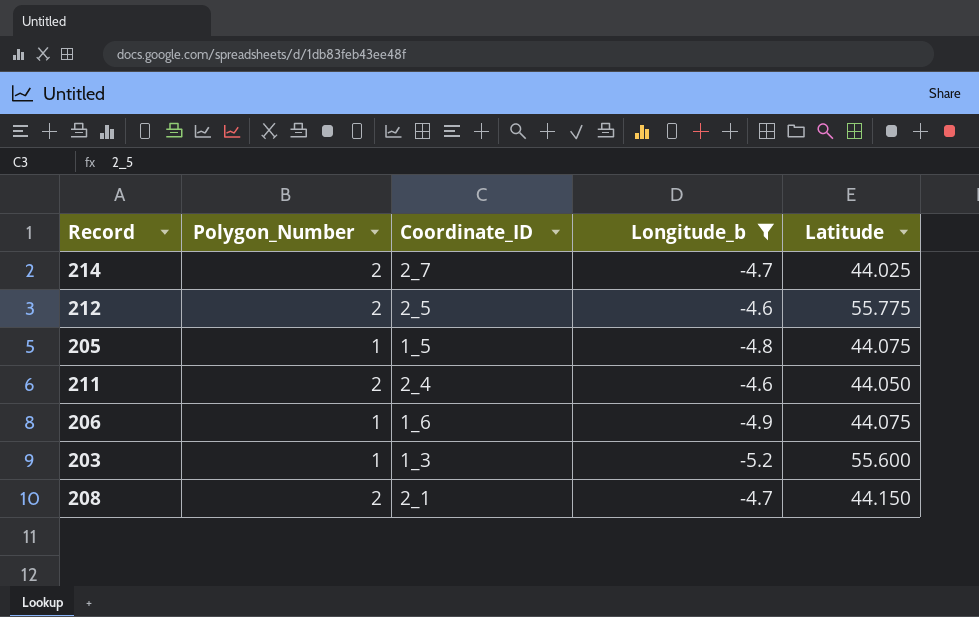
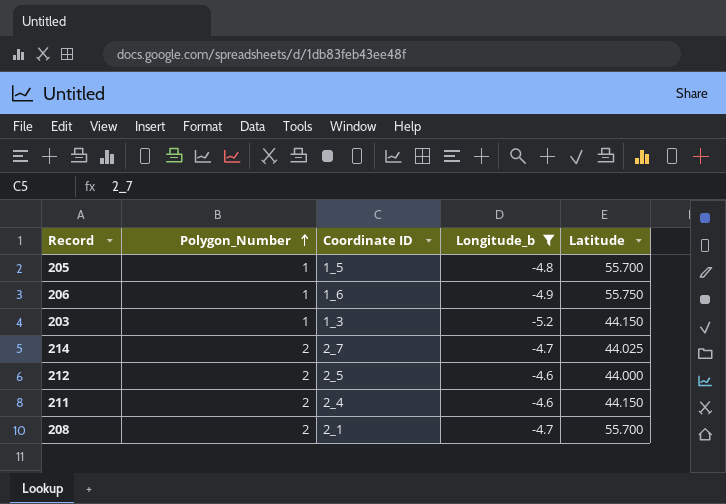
row order: none -> Polygon_Number ascending
column name: Coordinate_ID -> Coordinate ID
205 | Latitude: 44.075 -> 55.700
206 | Latitude: 44.075 -> 55.750
203 | Latitude: 55.600 -> 44.150
212 | Latitude: 55.775 -> 44.000
211 | Latitude: 44.050 -> 44.150
208 | Latitude: 44.150 -> 55.700

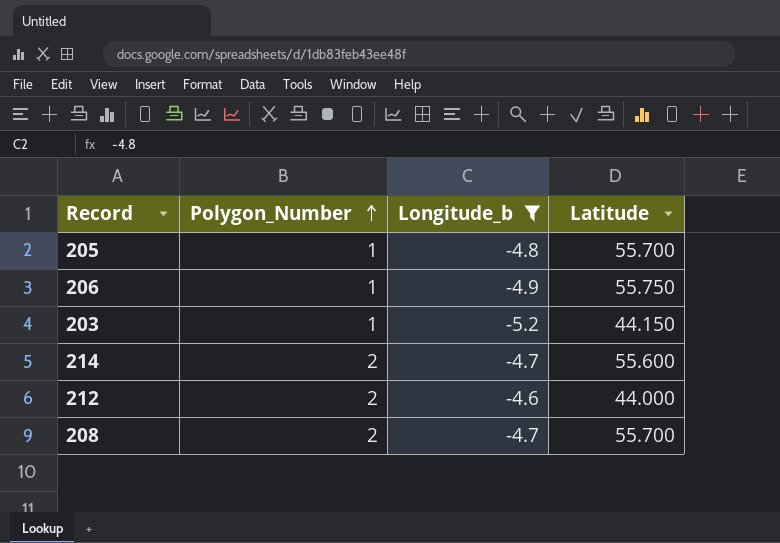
column Coordinate ID | position: 3 -> none
row 211: 2 | 2_4 | -4.6 | 44.150 -> none
214 | Latitude: 44.025 -> 55.600

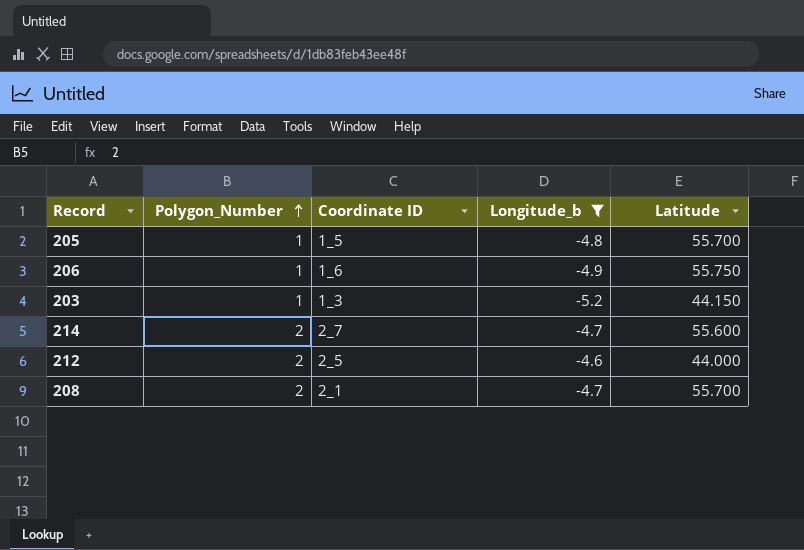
column Coordinate ID | position: none -> 3

